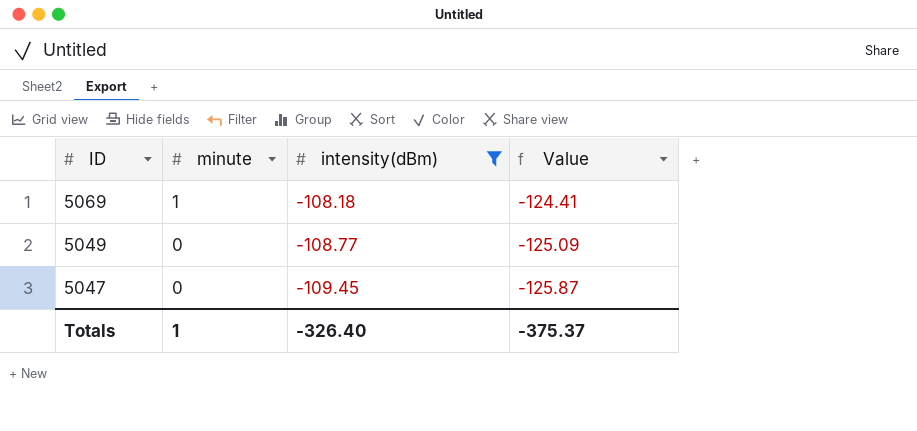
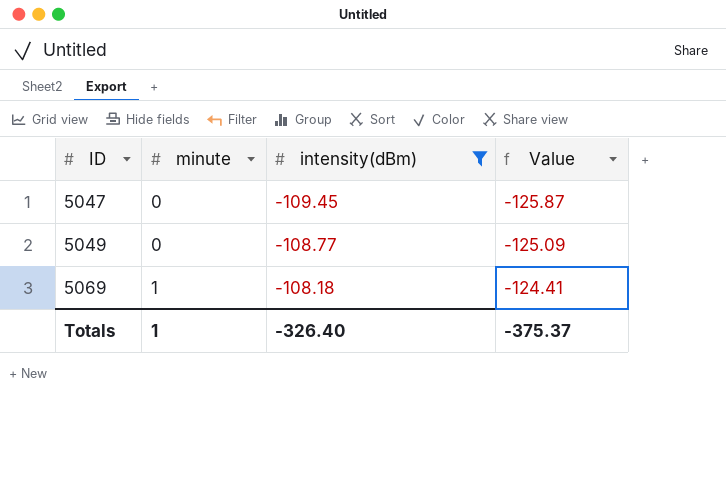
row order: ID descending -> ID ascending

